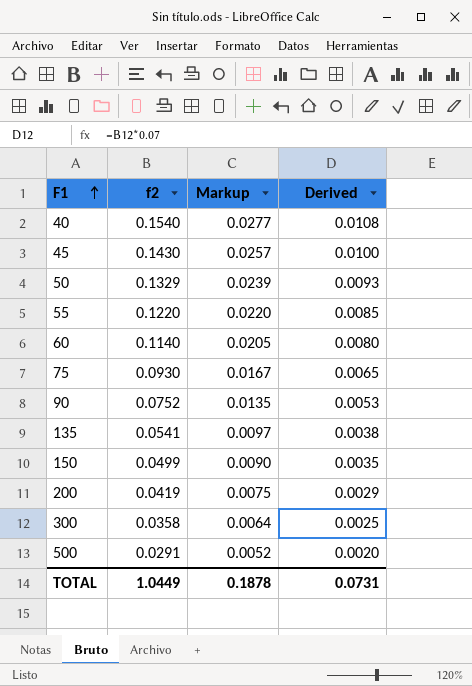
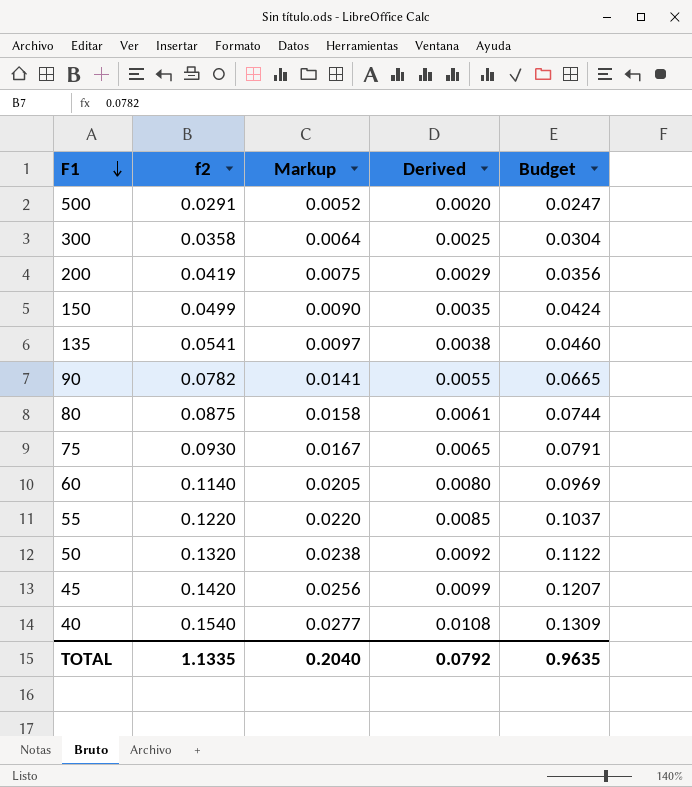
row order: F1 ascending -> F1 descending
column Budget | formula: none -> [f2] * 0.85
90 | f2: 0.0752 -> 0.0782
90 | Markup: 0.0135 -> 0.0141
90 | Derived: 0.0053 -> 0.0055
row 80: none -> 0.0875 | 0.0158 | 0.0061 | 0.0744
50 | f2: 0.1329 -> 0.1320
50 | Markup: 0.0239 -> 0.0238
50 | Derived: 0.0093 -> 0.0092
45 | f2: 0.1430 -> 0.1420
45 | Markup: 0.0257 -> 0.0256
45 | Derived: 0.0100 -> 0.0099
TOTAL | f2: 1.0449 -> 1.1335
TOTAL | Markup: 0.1878 -> 0.2040
TOTAL | Derived: 0.0731 -> 0.0792

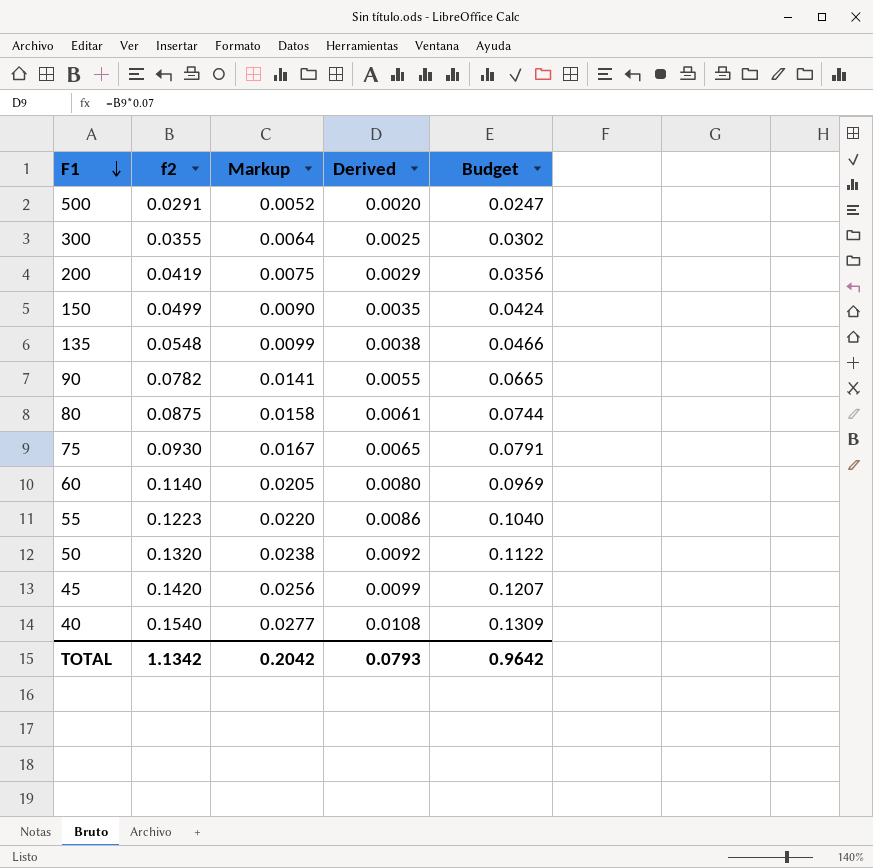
300 | f2: 0.0358 -> 0.0355
300 | Budget: 0.0304 -> 0.0302
135 | f2: 0.0541 -> 0.0548
135 | Markup: 0.0097 -> 0.0099
135 | Budget: 0.0460 -> 0.0466
55 | f2: 0.1220 -> 0.1223
55 | Derived: 0.0085 -> 0.0086
55 | Budget: 0.1037 -> 0.1040
TOTAL | f2: 1.1335 -> 1.1342
TOTAL | Markup: 0.2040 -> 0.2042
TOTAL | Derived: 0.0792 -> 0.0793
TOTAL | Budget: 0.9635 -> 0.9642

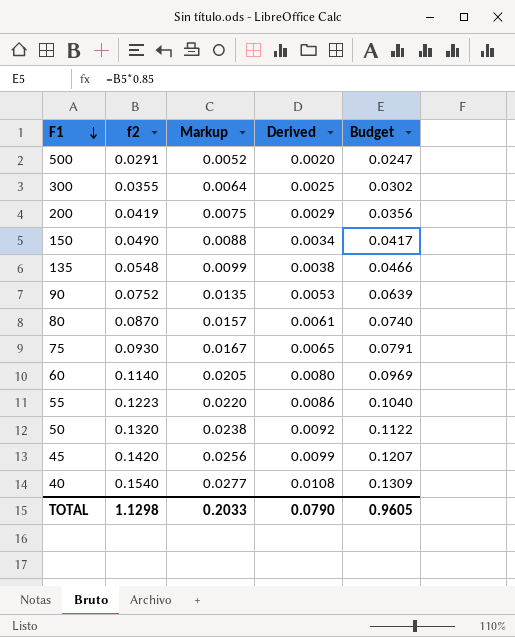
150 | f2: 0.0499 -> 0.0490
150 | Markup: 0.0090 -> 0.0088
150 | Derived: 0.0035 -> 0.0034
150 | Budget: 0.0424 -> 0.0417
90 | f2: 0.0782 -> 0.0752
90 | Markup: 0.0141 -> 0.0135
90 | Derived: 0.0055 -> 0.0053
90 | Budget: 0.0665 -> 0.0639
80 | f2: 0.0875 -> 0.0870
80 | Markup: 0.0158 -> 0.0157
80 | Budget: 0.0744 -> 0.0740
TOTAL | f2: 1.1342 -> 1.1298
TOTAL | Markup: 0.2042 -> 0.2033
TOTAL | Derived: 0.0793 -> 0.0790
TOTAL | Budget: 0.9642 -> 0.9605

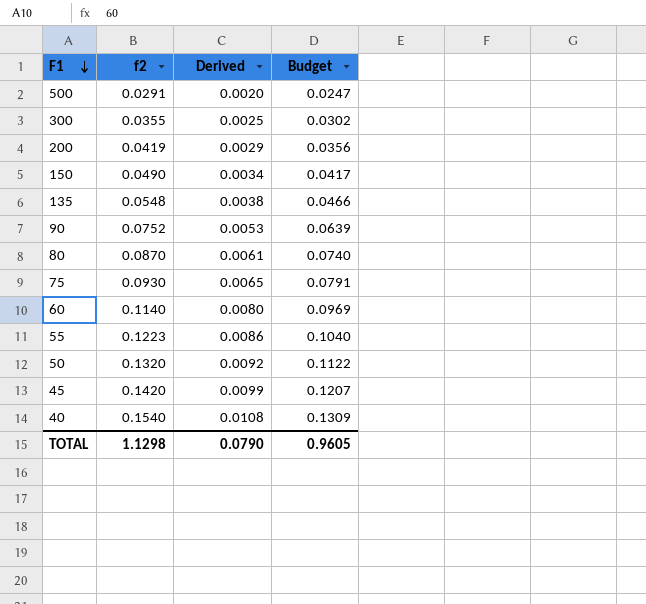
column Markup | formula: [f2] * 0.18 -> none

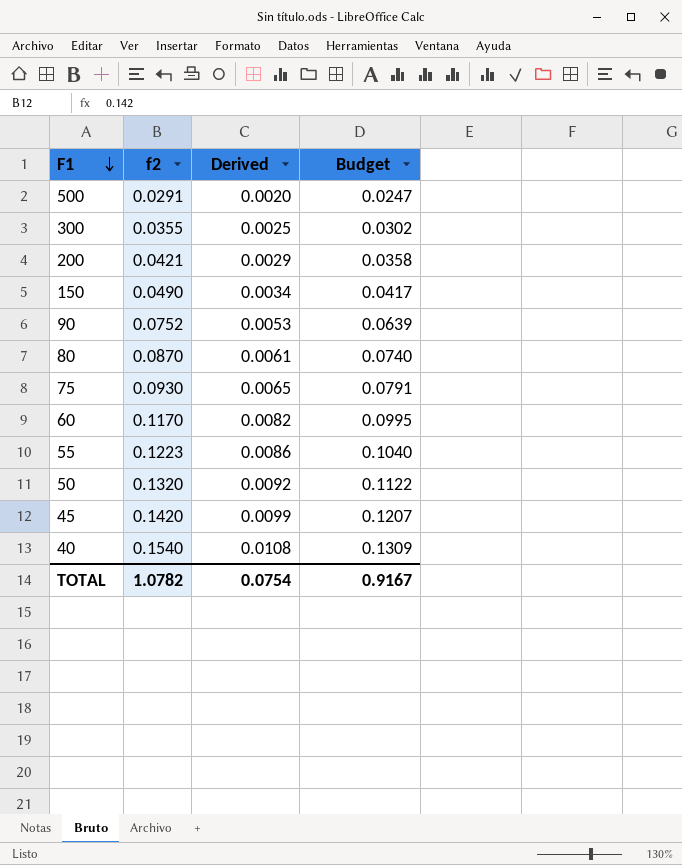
row 135: 0.0548 | 0.0038 | 0.0466 -> none
200 | f2: 0.0419 -> 0.0421
200 | Budget: 0.0356 -> 0.0358
60 | f2: 0.1140 -> 0.1170
60 | Derived: 0.0080 -> 0.0082
60 | Budget: 0.0969 -> 0.0995
TOTAL | f2: 1.1298 -> 1.0782
TOTAL | Derived: 0.0790 -> 0.0754
TOTAL | Budget: 0.9605 -> 0.9167

